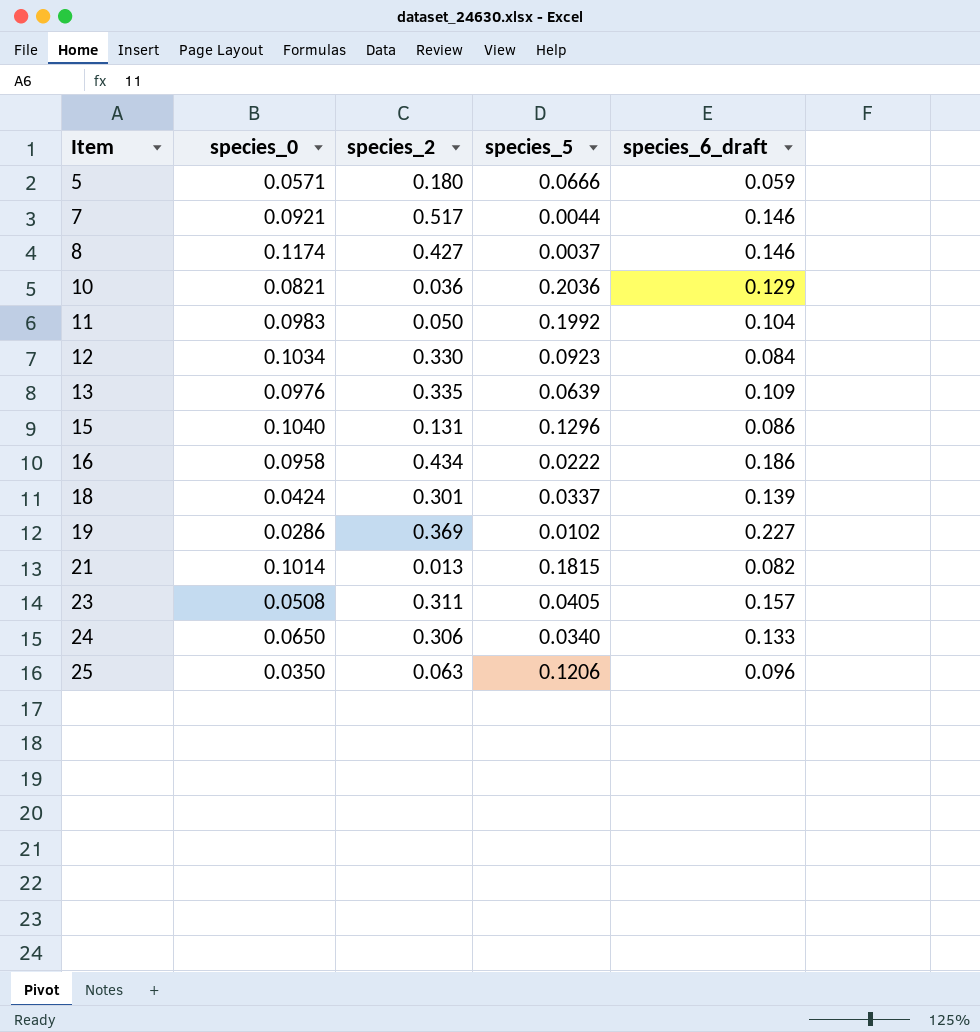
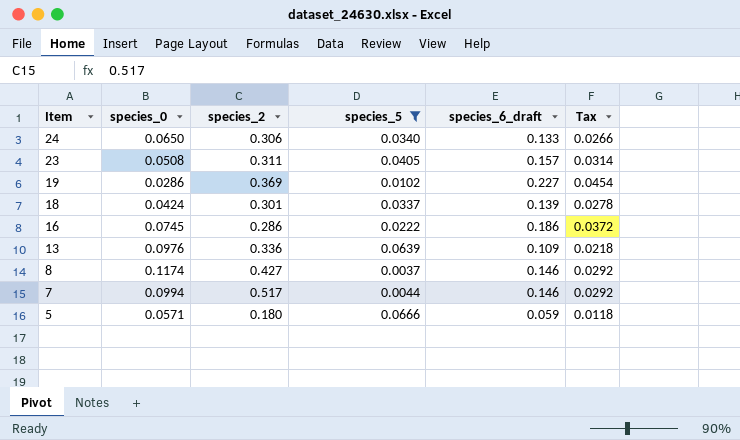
filter: none -> species_5 <= 0.0666
row order: Item ascending -> Item descending
column Tax | formula: none -> [species_6_draft] * 0.2
16 | species_0: 0.0958 -> 0.0745
16 | species_2: 0.434 -> 0.286
13 | species_2: 0.335 -> 0.336
7 | species_0: 0.0921 -> 0.0994

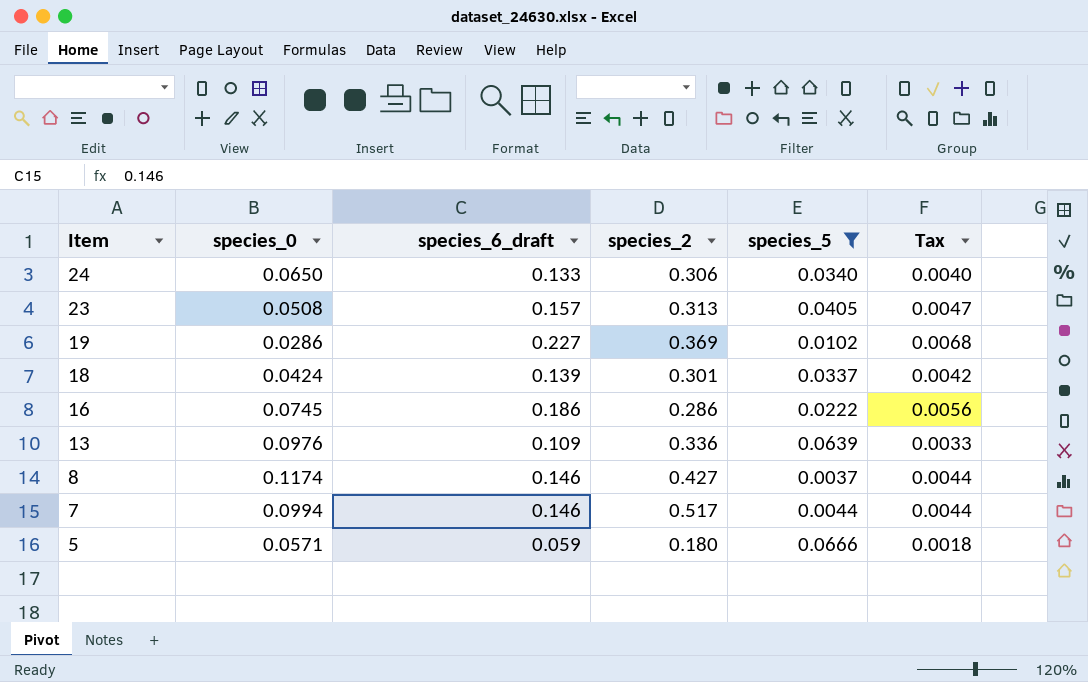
column species_6_draft | position: 5 -> 3
column Tax | formula: [species_6_draft] * 0.2 -> [species_6_draft] * 0.03
23 | species_2: 0.311 -> 0.313

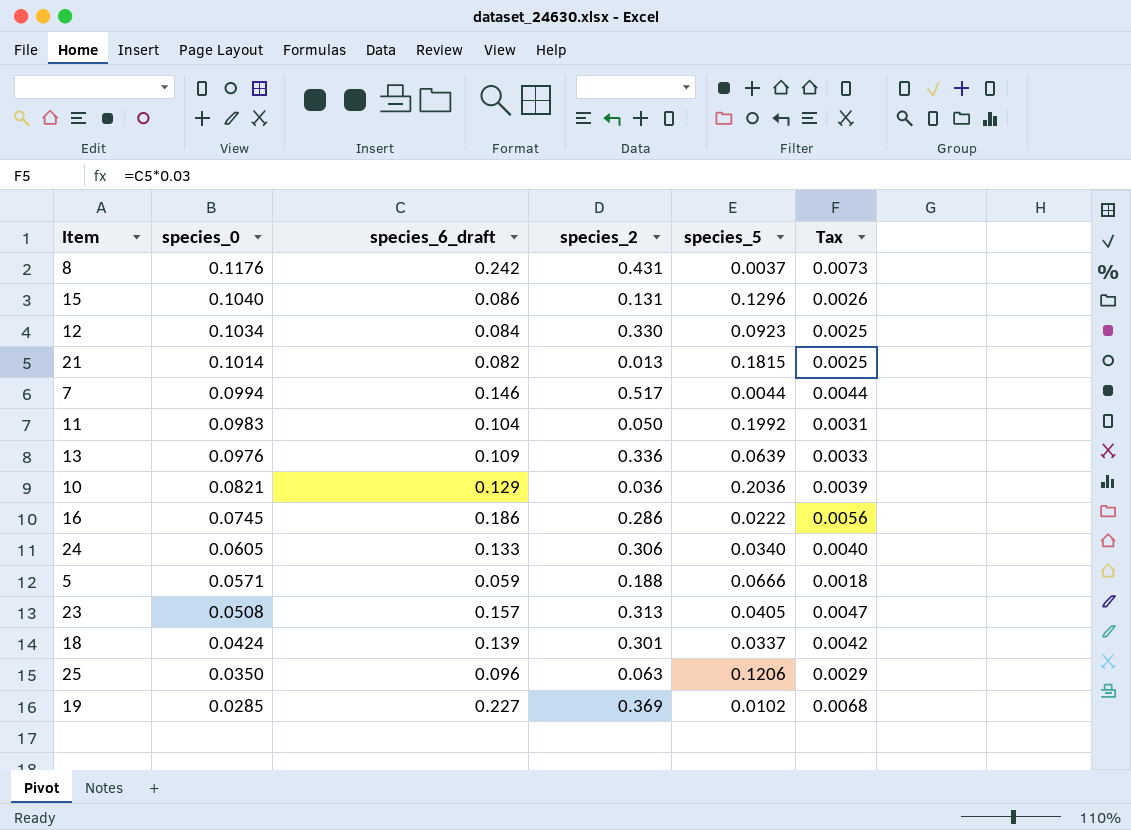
filter: species_5 <= 0.0666 -> none
row order: Item descending -> species_0 descending
8 | species_0: 0.1174 -> 0.1176
8 | species_6_draft: 0.146 -> 0.242
8 | species_2: 0.427 -> 0.431
8 | Tax: 0.0044 -> 0.0073
24 | species_0: 0.0650 -> 0.0605
5 | species_2: 0.180 -> 0.188
19 | species_0: 0.0286 -> 0.0285

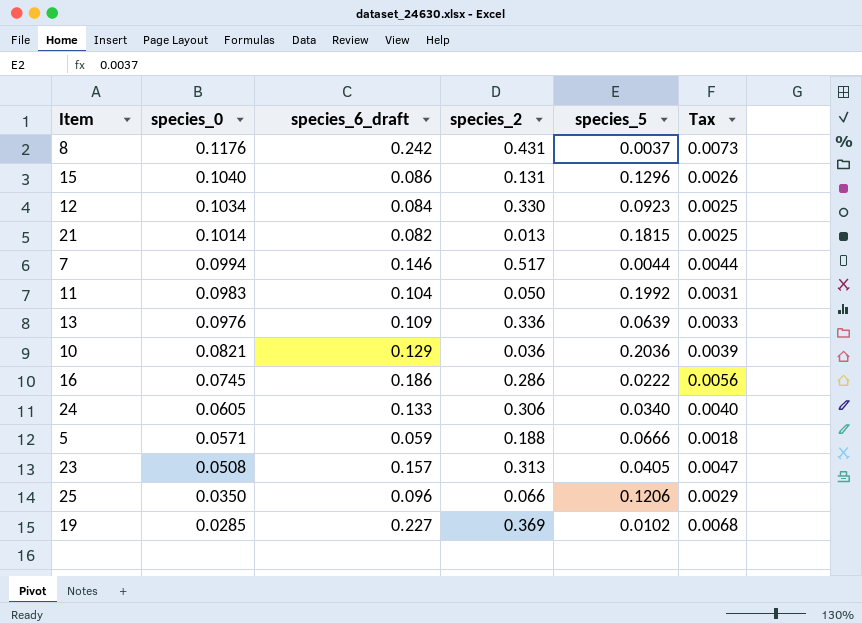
row 18: 0.0424 | 0.139 | 0.301 | 0.0337 | 0.0042 -> none
25 | species_2: 0.063 -> 0.066

